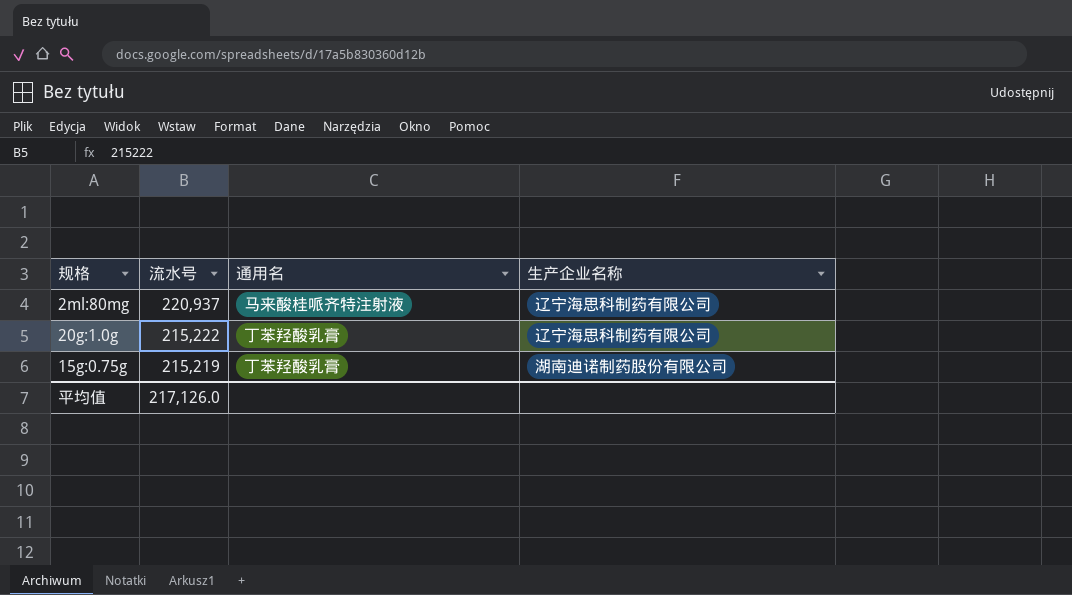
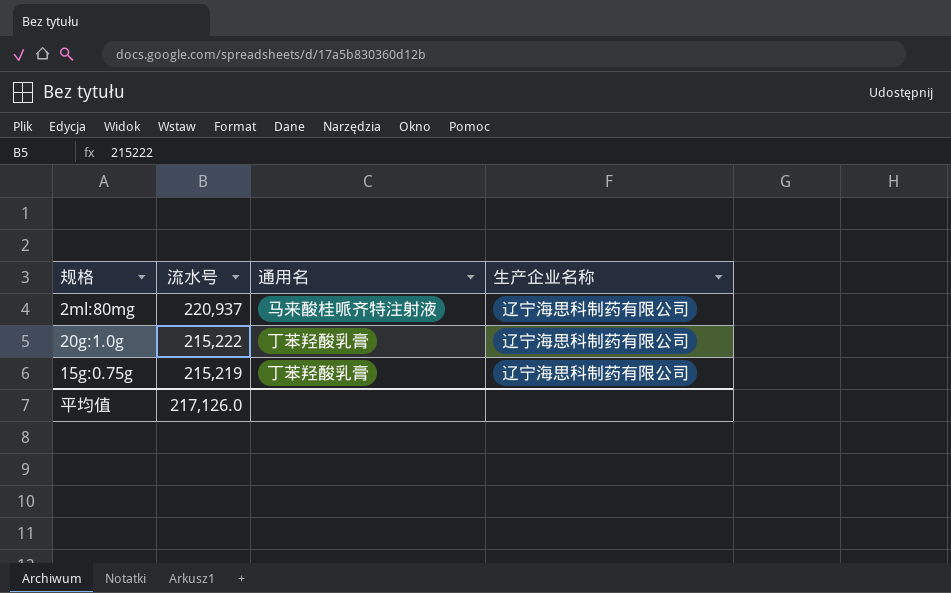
15g:0.75g | 生产企业名称: 湖南迪诺制药股份有限公司 -> 辽宁海思科制药有限公司

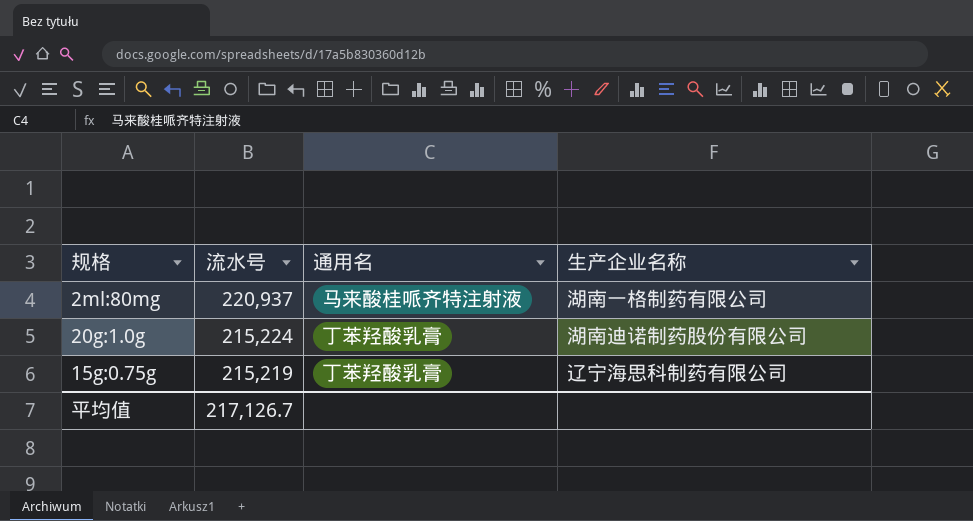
2ml:80mg | 生产企业名称: 辽宁海思科制药有限公司 -> 湖南一格制药有限公司
20g:1.0g | 流水号: 215,222 -> 215,224
20g:1.0g | 生产企业名称: 辽宁海思科制药有限公司 -> 湖南迪诺制药股份有限公司
平均值 | 流水号: 217,126.0 -> 217,126.7

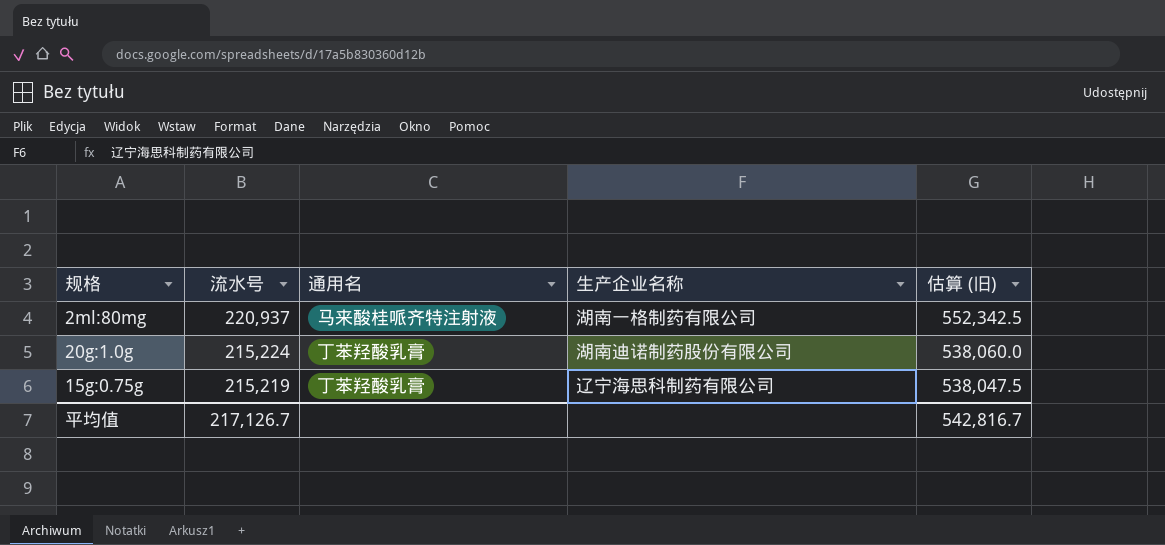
column 估算 (旧) | formula: none -> [流水号] * 2.5

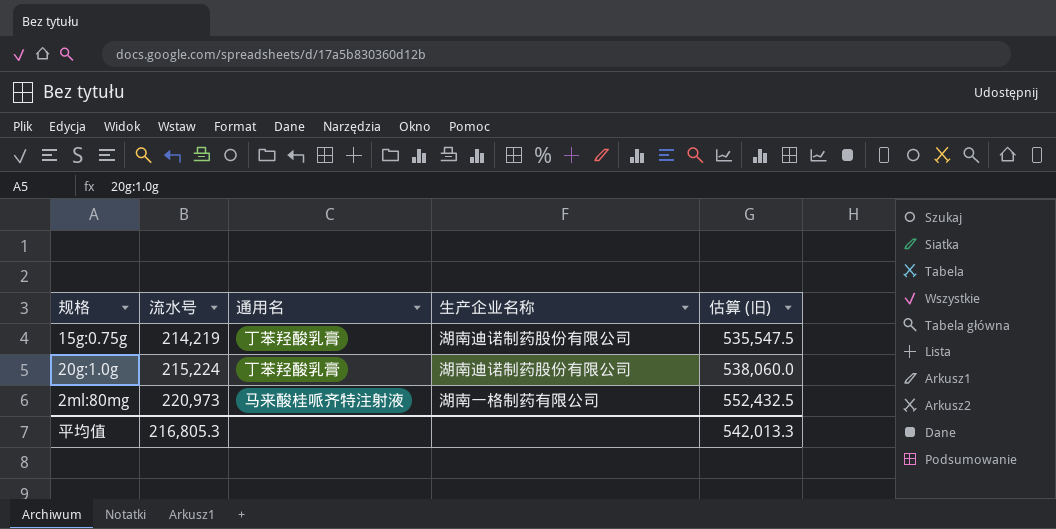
row order: 流水号 descending -> 流水号 ascending
15g:0.75g | 流水号: 215,219 -> 214,219
15g:0.75g | 生产企业名称: 辽宁海思科制药有限公司 -> 湖南迪诺制药股份有限公司
15g:0.75g | 估算 (旧): 538,047.5 -> 535,547.5
2ml:80mg | 流水号: 220,937 -> 220,973
2ml:80mg | 估算 (旧): 552,342.5 -> 552,432.5
平均值 | 流水号: 217,126.7 -> 216,805.3
平均值 | 估算 (旧): 542,816.7 -> 542,013.3

